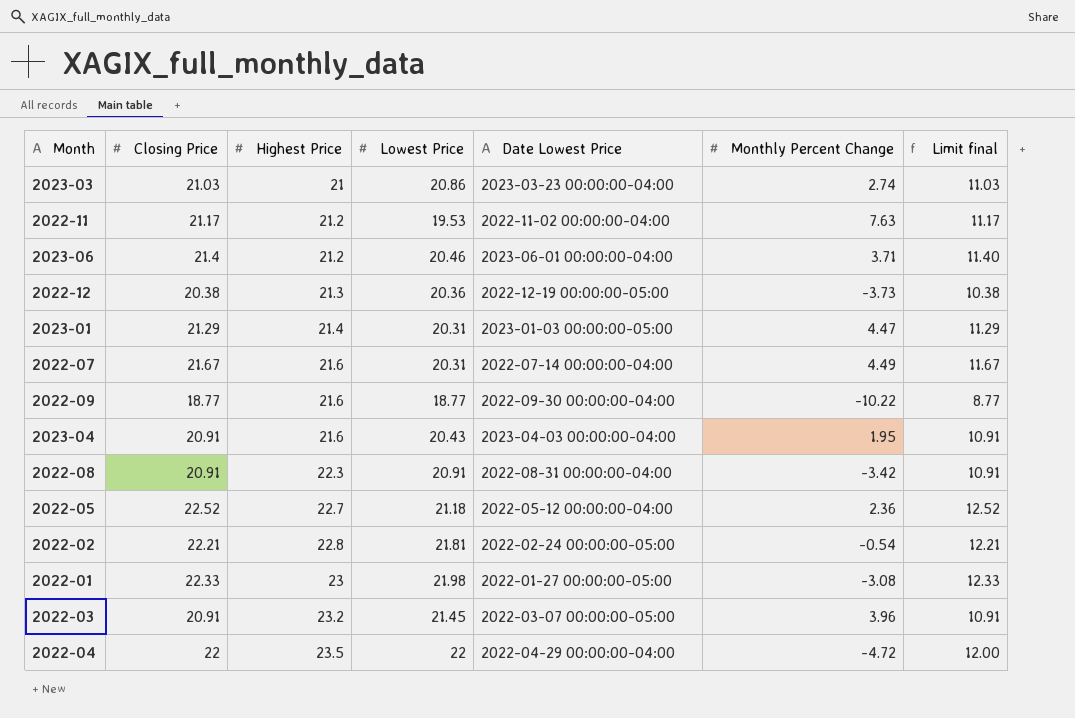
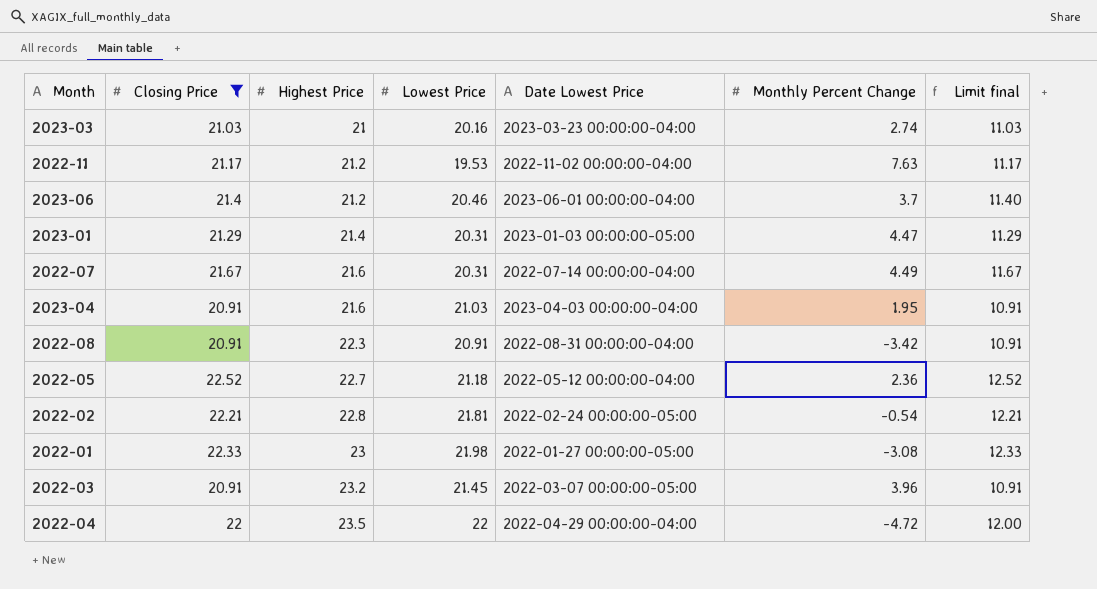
filter: none -> Closing Price >= 20.91
2023-03 | Lowest Price: 20.86 -> 20.16
2023-06 | Monthly Percent Change: 3.71 -> 3.7
2023-04 | Lowest Price: 20.43 -> 21.03

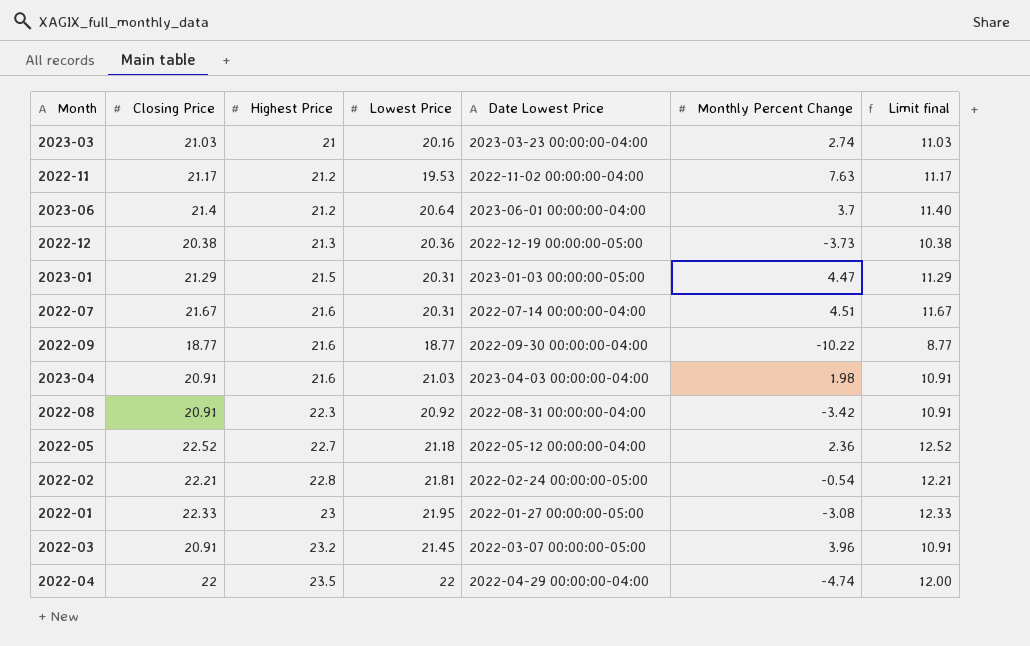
filter: Closing Price >= 20.91 -> none
2023-06 | Lowest Price: 20.46 -> 20.64
2023-01 | Highest Price: 21.4 -> 21.5
2022-07 | Monthly Percent Change: 4.49 -> 4.51
2023-04 | Monthly Percent Change: 1.95 -> 1.98
2022-08 | Lowest Price: 20.91 -> 20.92
2022-01 | Lowest Price: 21.98 -> 21.95
2022-04 | Monthly Percent Change: -4.72 -> -4.74

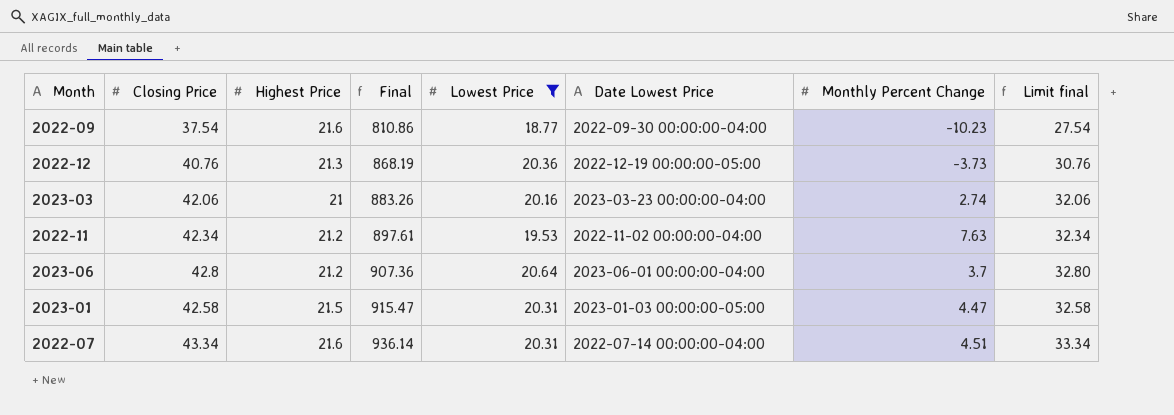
filter: none -> Lowest Price <= 20.64
row order: Highest Price ascending -> Final ascending
column Final | formula: none -> [Closing Price] * [Highest Price]
2022-09 | Closing Price: 18.77 -> 37.54
2022-09 | Monthly Percent Change: -10.22 -> -10.23
2022-09 | Limit final: 8.77 -> 27.54
2022-12 | Closing Price: 20.38 -> 40.76
2022-12 | Limit final: 10.38 -> 30.76
2023-03 | Closing Price: 21.03 -> 42.06
2023-03 | Limit final: 11.03 -> 32.06
2022-11 | Closing Price: 21.17 -> 42.34
2022-11 | Limit final: 11.17 -> 32.34
2023-06 | Closing Price: 21.4 -> 42.8
2023-06 | Limit final: 11.40 -> 32.80
2023-01 | Closing Price: 21.29 -> 42.58
2023-01 | Limit final: 11.29 -> 32.58
2022-07 | Closing Price: 21.67 -> 43.34
2022-07 | Limit final: 11.67 -> 33.34

